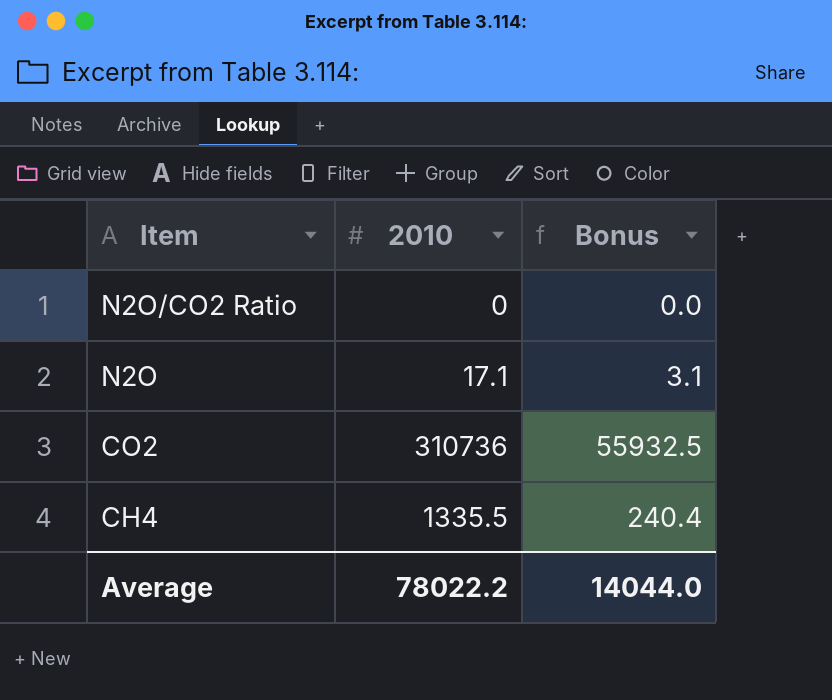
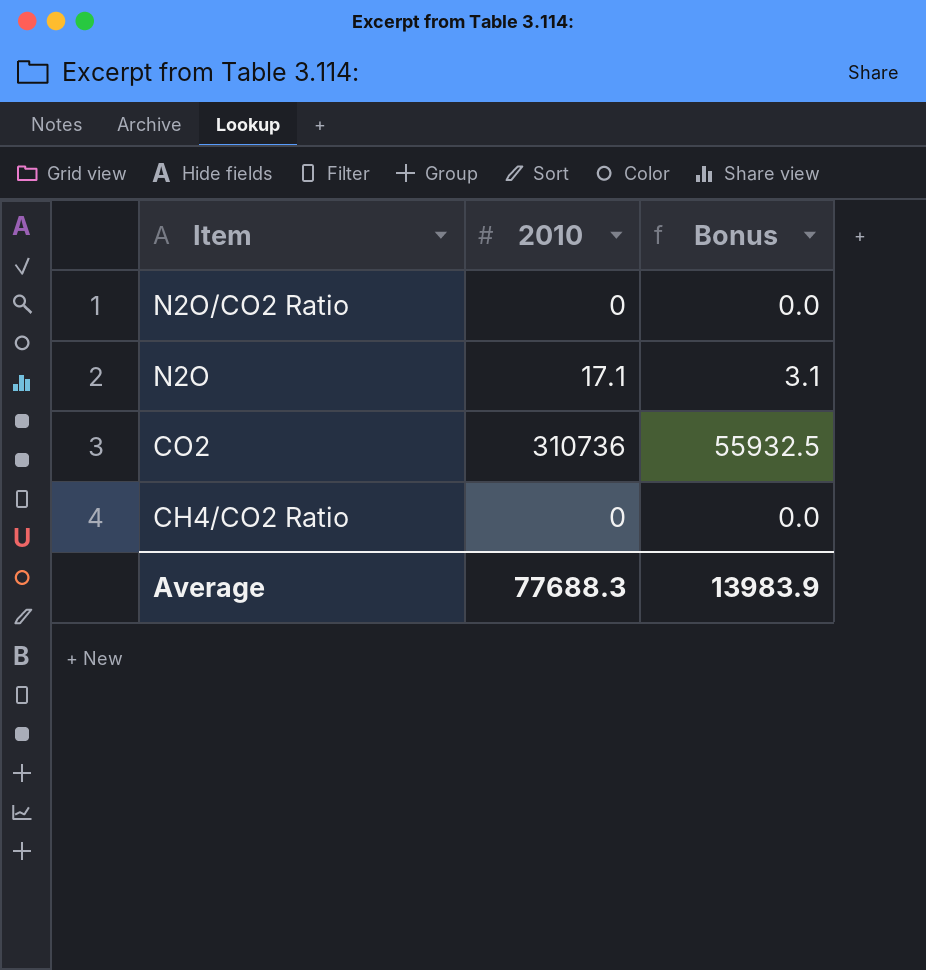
row CH4: 1335.5 | 240.4 -> none
row CH4/CO2 Ratio: none -> 0 | 0.0
Average | 2010: 78022.2 -> 77688.3
Average | Bonus: 14044.0 -> 13983.9

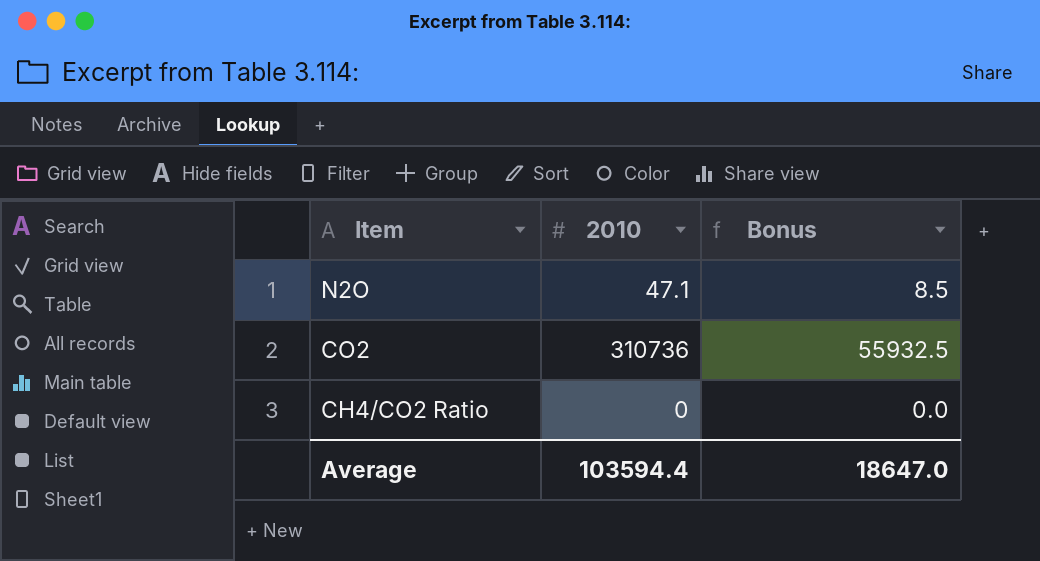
row N2O/CO2 Ratio: 0 | 0.0 -> none
N2O | 2010: 17.1 -> 47.1
N2O | Bonus: 3.1 -> 8.5
Average | 2010: 77688.3 -> 103594.4
Average | Bonus: 13983.9 -> 18647.0

